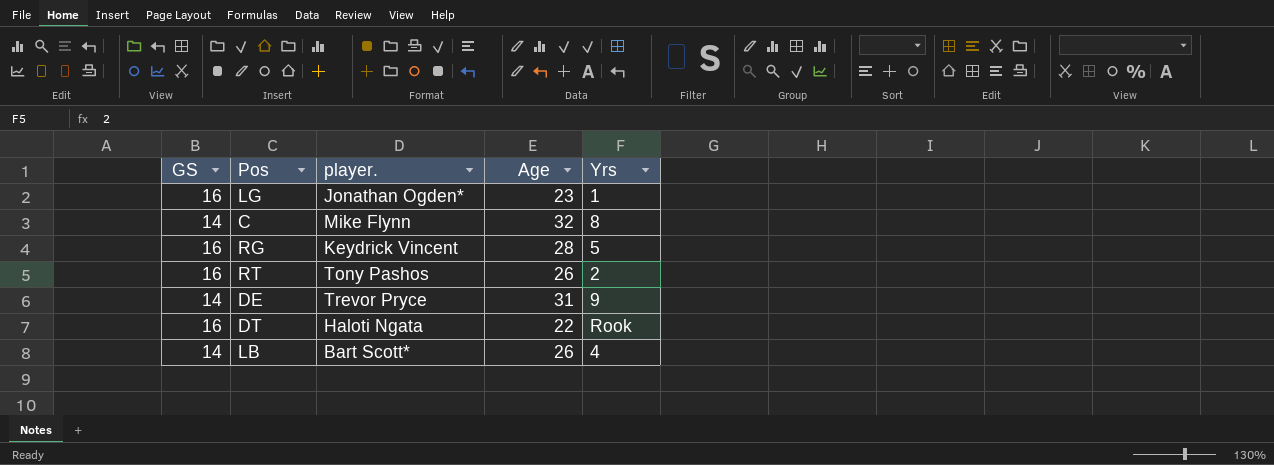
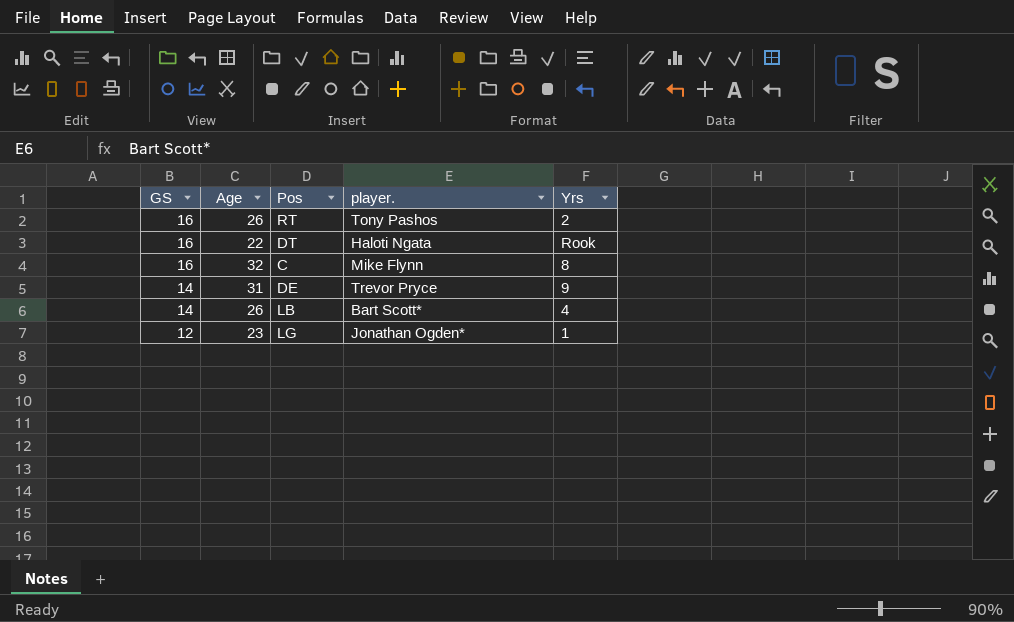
row order: none -> GS descending
column Age | position: 4 -> 2
row RG: 16 | Keydrick Vincent | 28 | 5 -> none
C | GS: 14 -> 16
LG | GS: 16 -> 12

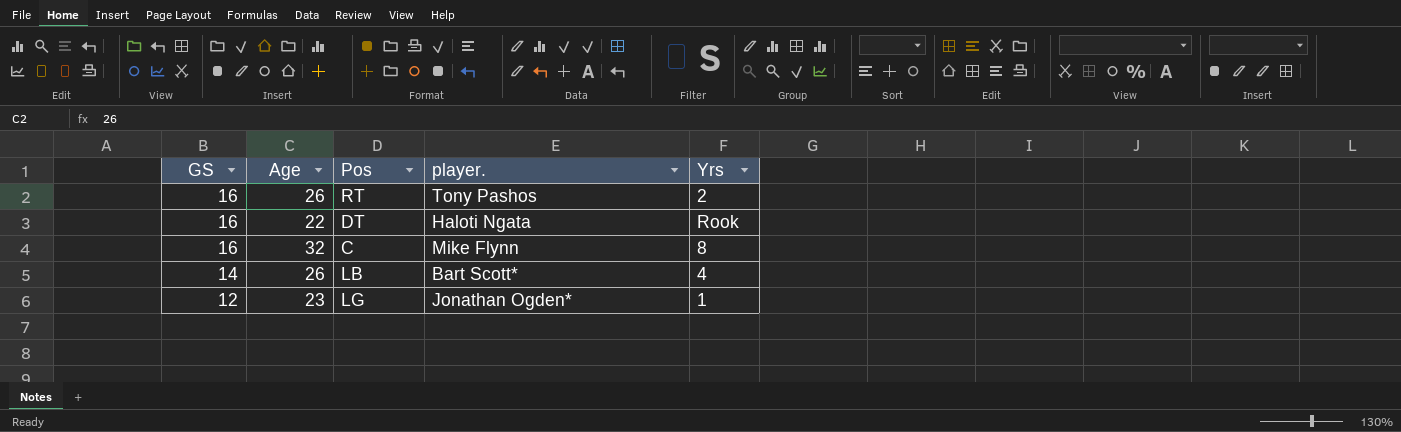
row DE: 14 | 31 | Trevor Pryce | 9 -> none

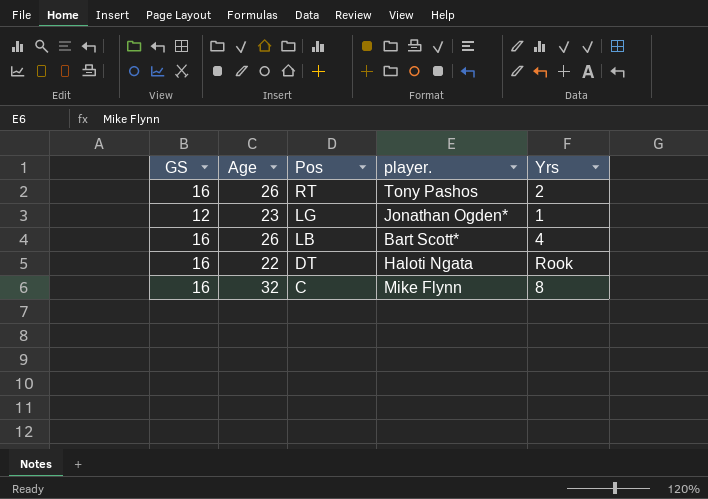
row order: GS descending -> Pos descending
LB | GS: 14 -> 16

